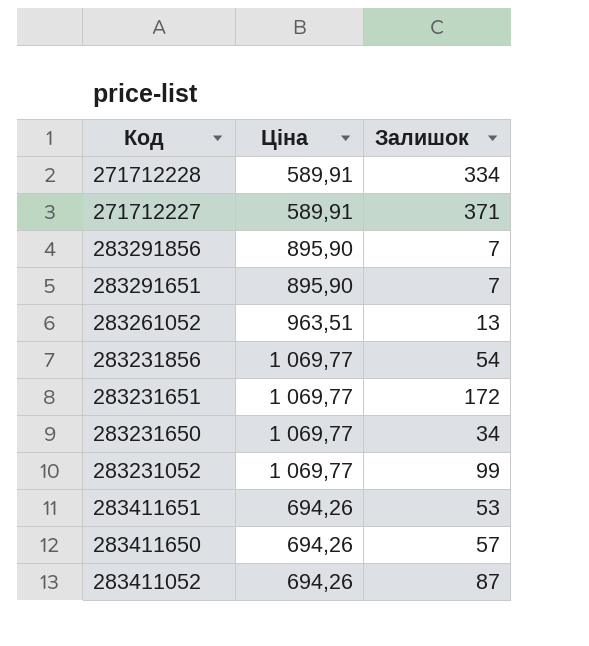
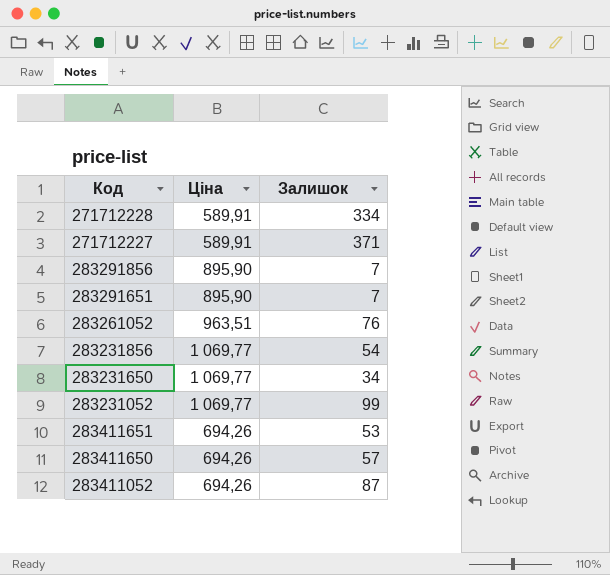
row 283231651: 1 069,77 | 172 -> none
283261052 | Залишок: 13 -> 76

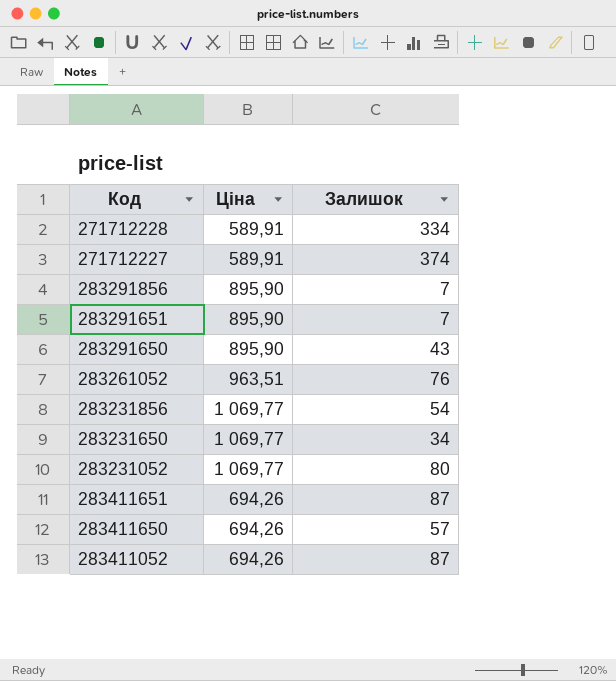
271712227 | Залишок: 371 -> 374
row 283291650: none -> 895,90 | 43
283231052 | Залишок: 99 -> 80
283411651 | Залишок: 53 -> 87

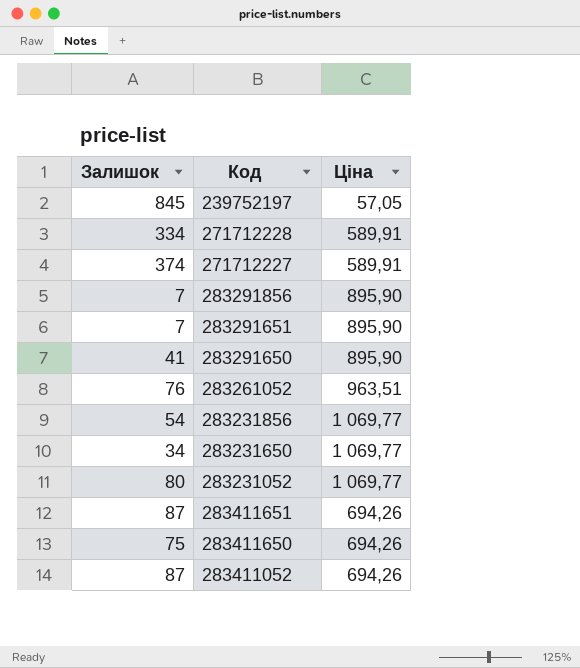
column Залишок | position: 3 -> 1
row 239752197: none -> 845 | 57,05
283291650 | Залишок: 43 -> 41
283411650 | Залишок: 57 -> 75

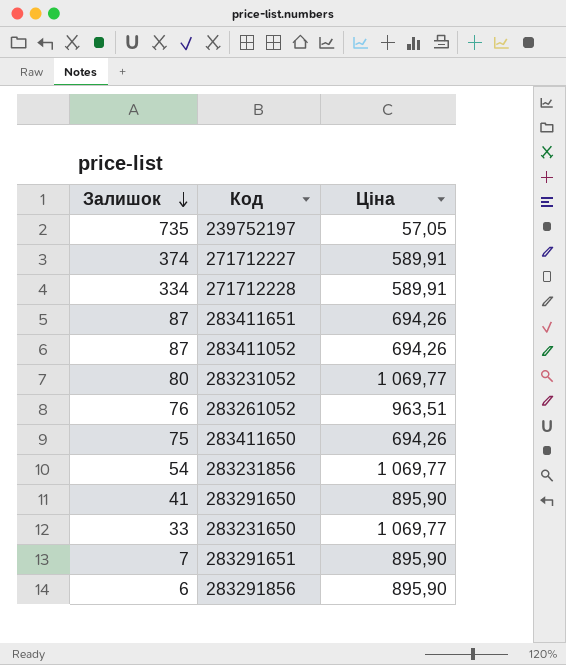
row order: none -> Залишок descending
239752197 | Залишок: 845 -> 735
283231650 | Залишок: 34 -> 33
283291856 | Залишок: 7 -> 6

